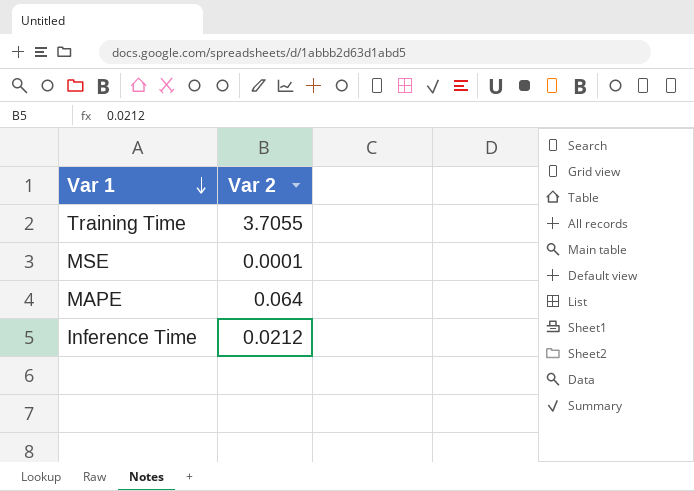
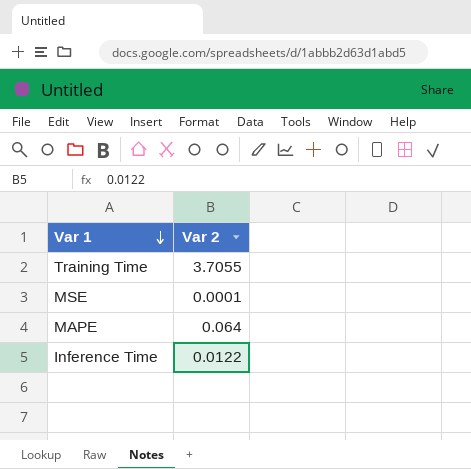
Inference Time | Var 2: 0.0212 -> 0.0122

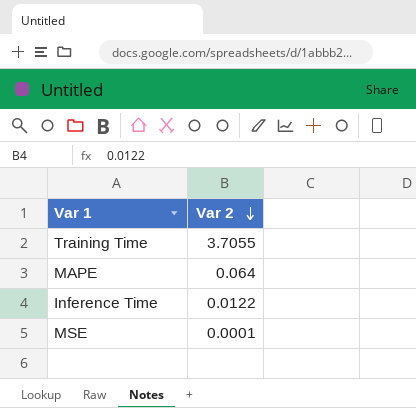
row order: Var 1 descending -> Var 2 descending

